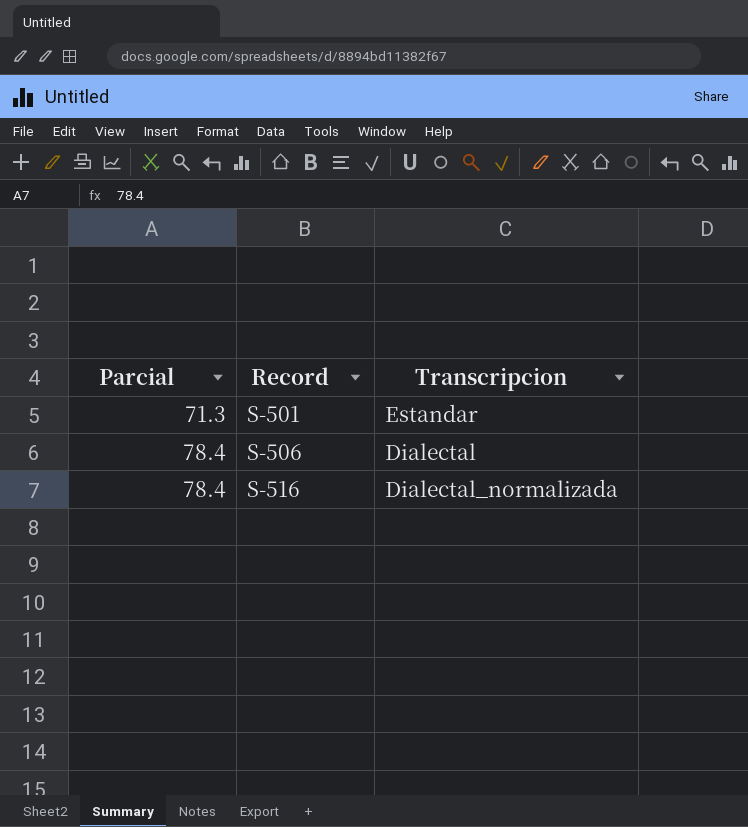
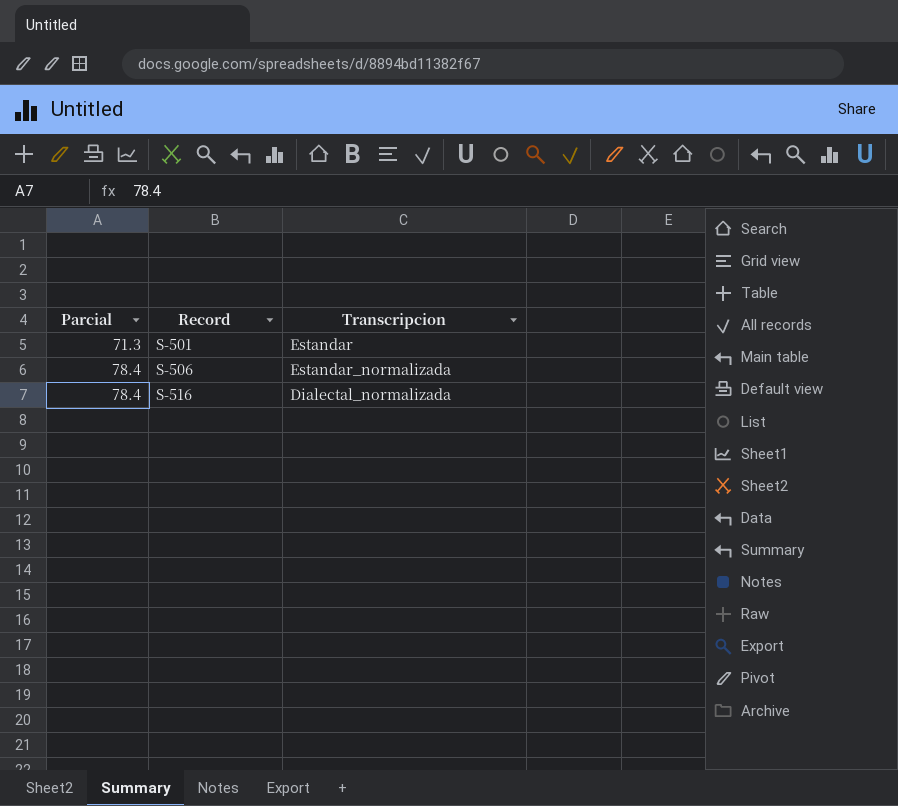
S-506 | Transcripcion: Dialectal -> Estandar_normalizada

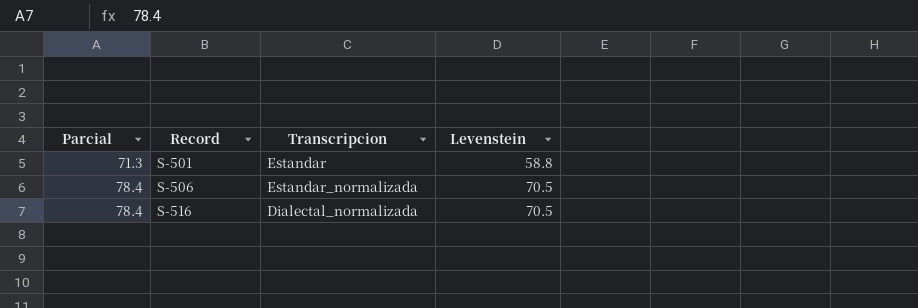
column Levenstein | position: none -> 4

